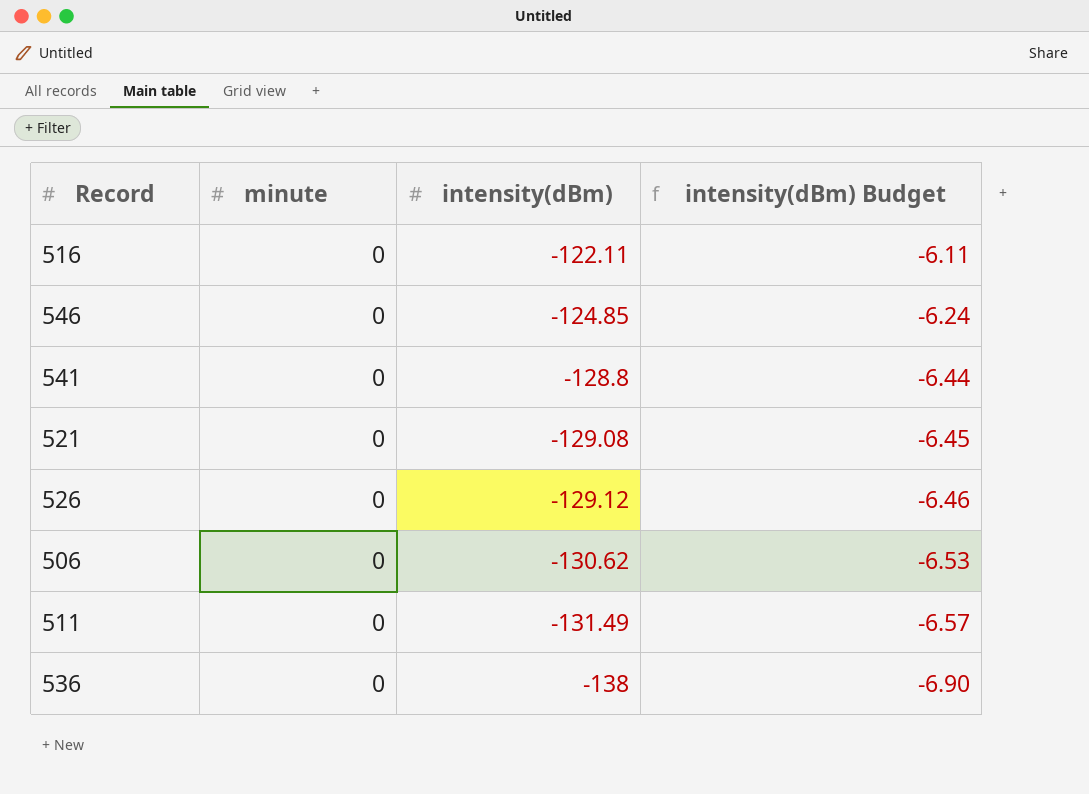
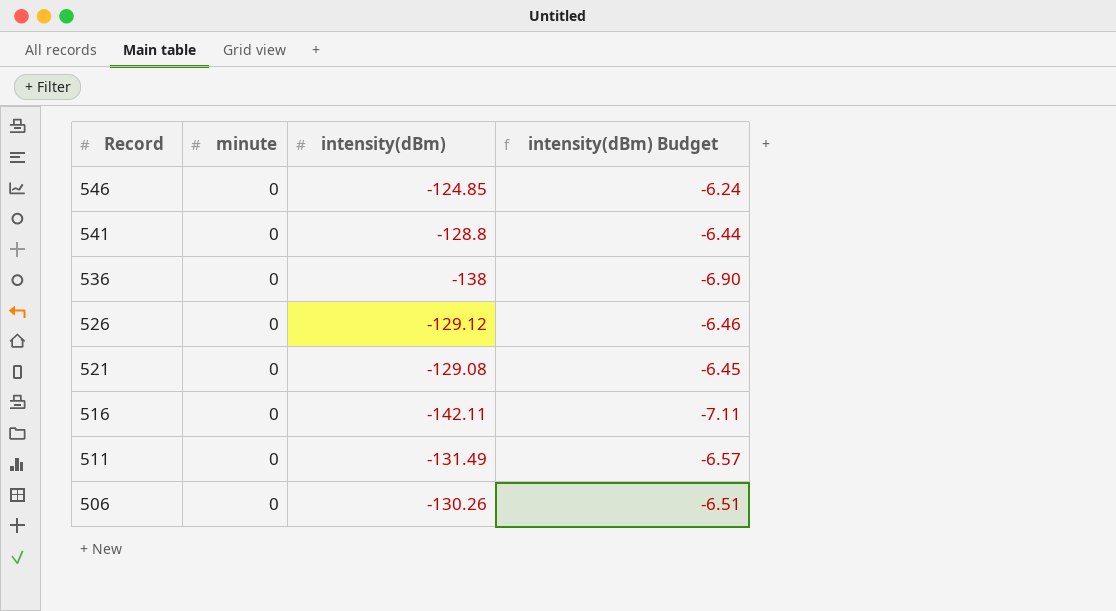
row order: intensity(dBm) descending -> Record descending
516 | intensity(dBm): -122.11 -> -142.11
516 | intensity(dBm) Budget: -6.11 -> -7.11
506 | intensity(dBm): -130.62 -> -130.26
506 | intensity(dBm) Budget: -6.53 -> -6.51

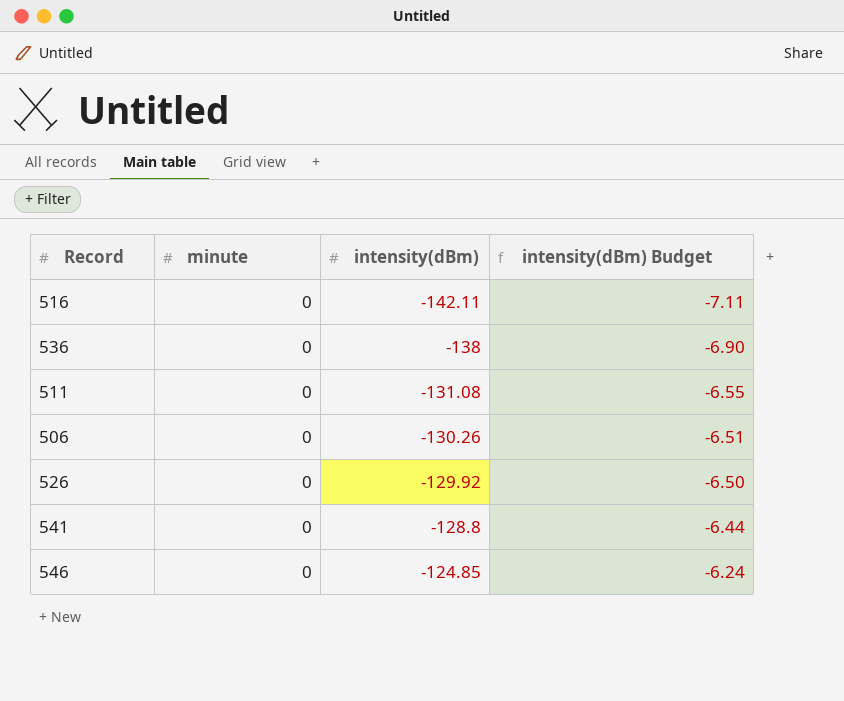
row order: Record descending -> intensity(dBm) ascending
row 521: 0 | -129.08 | -6.45 -> none
511 | intensity(dBm): -131.49 -> -131.08
511 | intensity(dBm) Budget: -6.57 -> -6.55
526 | intensity(dBm): -129.12 -> -129.92
526 | intensity(dBm) Budget: -6.46 -> -6.50

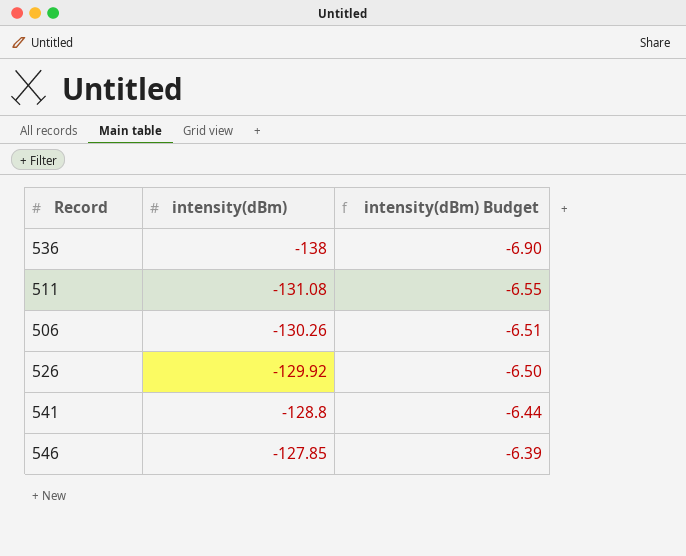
column minute | position: 2 -> none
row 516: 0 | -142.11 | -7.11 -> none
546 | intensity(dBm): -124.85 -> -127.85
546 | intensity(dBm) Budget: -6.24 -> -6.39

